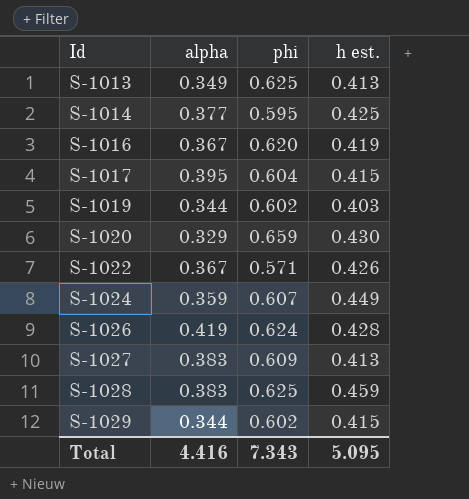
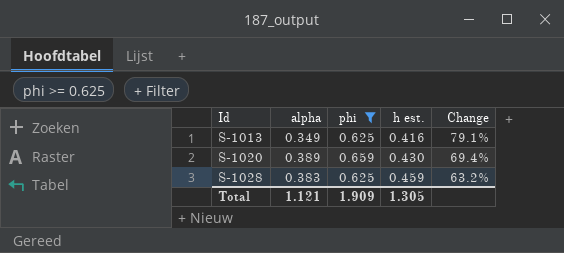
filter: none -> phi >= 0.625
column Change | formula: none -> ([phi] - [alpha]) / [alpha]
S-1013 | h est.: 0.413 -> 0.416
S-1020 | alpha: 0.329 -> 0.389
Total | alpha: 4.416 -> 1.121
Total | phi: 7.343 -> 1.909
Total | h est.: 5.095 -> 1.305

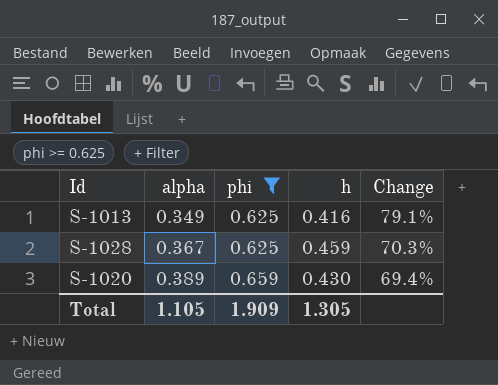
row order: Id ascending -> alpha ascending
column name: h est. -> h
S-1028 | alpha: 0.383 -> 0.367
S-1028 | Change: 63.2% -> 70.3%
Total | alpha: 1.121 -> 1.105

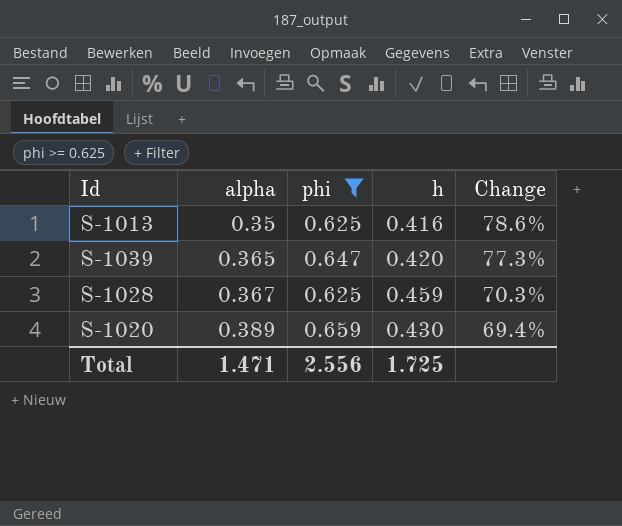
S-1013 | alpha: 0.349 -> 0.35
S-1013 | Change: 79.1% -> 78.6%
row S-1039: none -> 0.365 | 0.647 | 0.420 | 77.3%
Total | alpha: 1.105 -> 1.471
Total | phi: 1.909 -> 2.556
Total | h: 1.305 -> 1.725

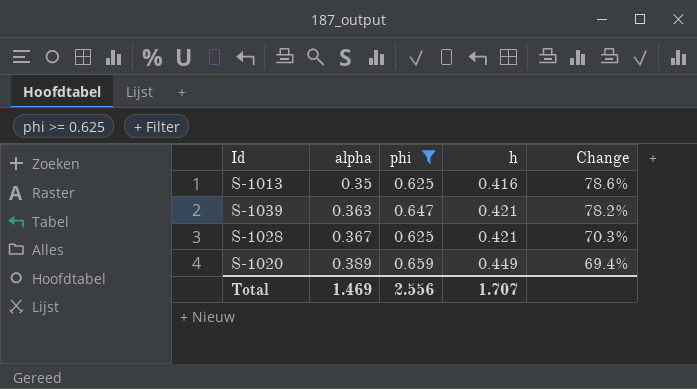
S-1039 | alpha: 0.365 -> 0.363
S-1039 | h: 0.420 -> 0.421
S-1039 | Change: 77.3% -> 78.2%
S-1028 | h: 0.459 -> 0.421
S-1020 | h: 0.430 -> 0.449
Total | alpha: 1.471 -> 1.469
Total | h: 1.725 -> 1.707

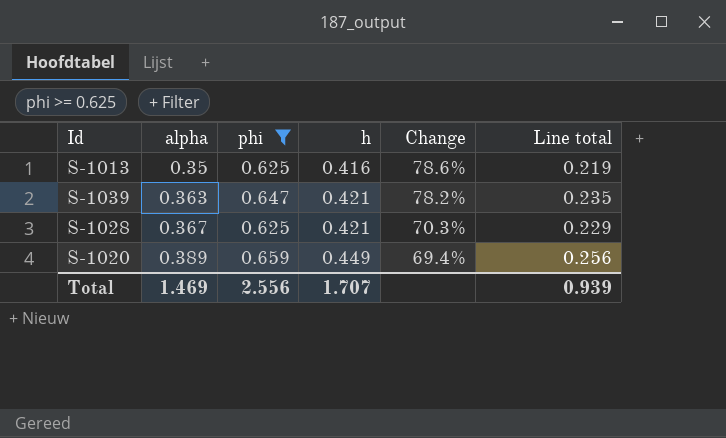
column Line total | formula: none -> [alpha] * [phi]

